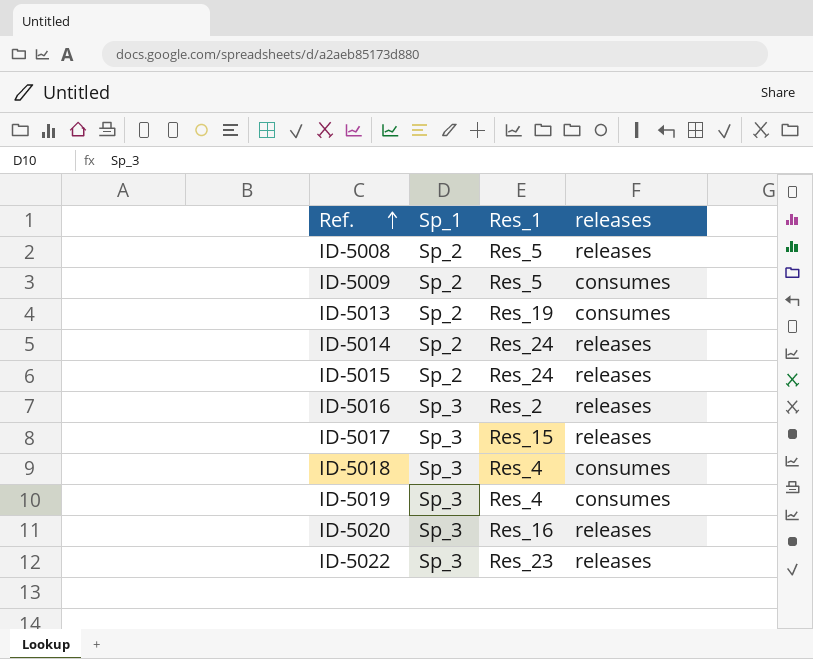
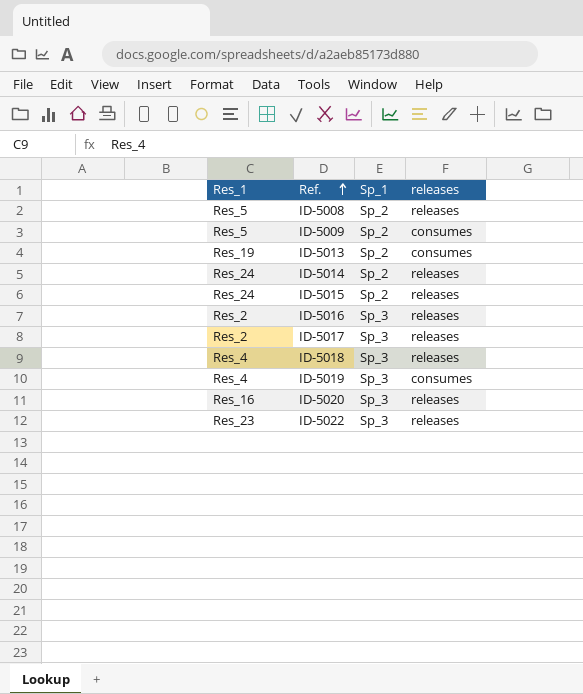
column Res_1 | position: 3 -> 1
ID-5017 | Res_1: Res_15 -> Res_2
ID-5018 | releases: consumes -> releases

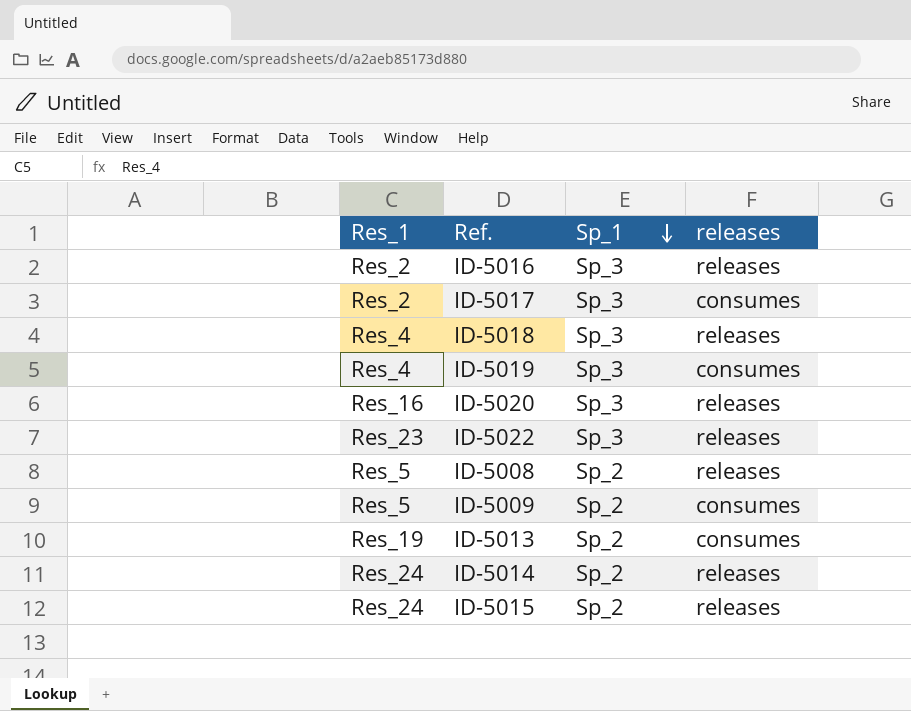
row order: Ref. ascending -> Sp_1 descending
ID-5017 | releases: releases -> consumes

